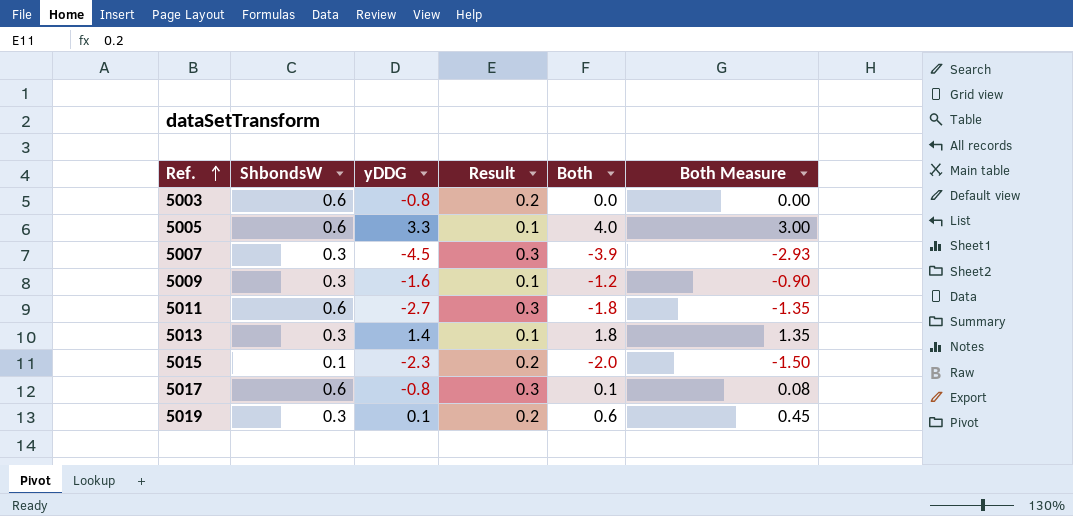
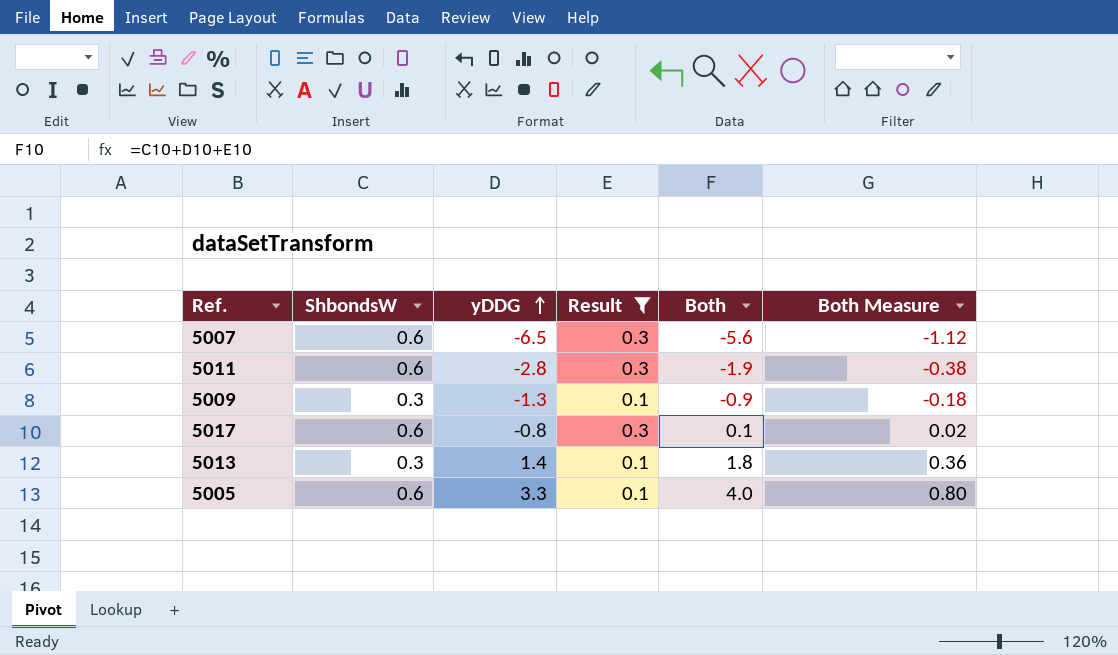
filter: none -> Result != 0.2
row order: Ref. ascending -> yDDG ascending
column Both Measure | formula: [Both] * 0.75 -> [Both] * 0.2
5007 | ShbondsW: 0.3 -> 0.6
5007 | yDDG: -4.5 -> -6.5
5007 | Both: -3.9 -> -5.6
5011 | yDDG: -2.7 -> -2.8
5011 | Both: -1.8 -> -1.9
5009 | yDDG: -1.6 -> -1.3
5009 | Both: -1.2 -> -0.9

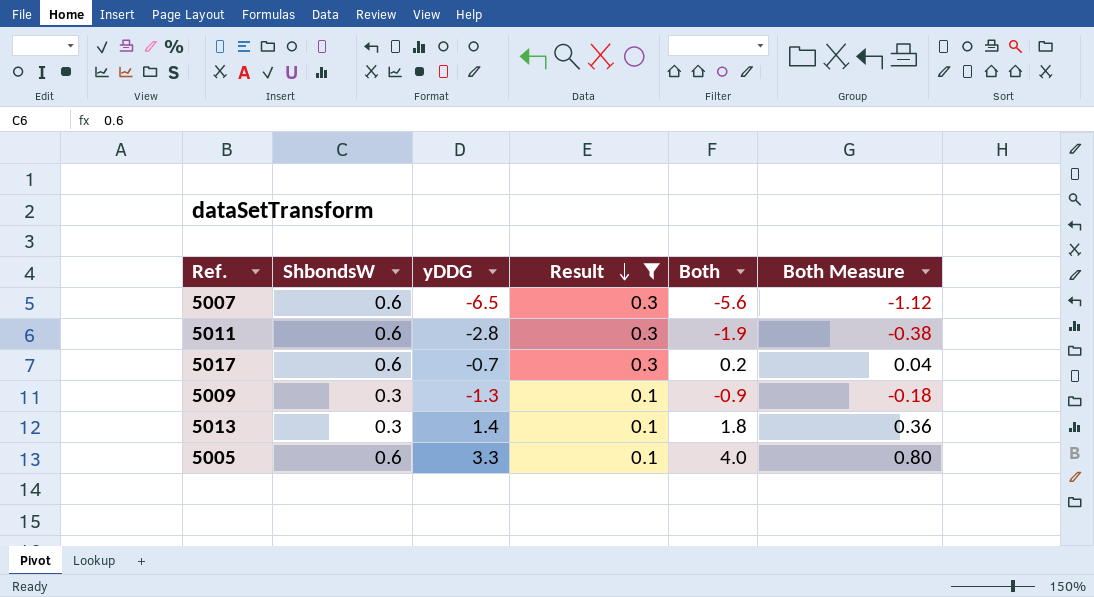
row order: yDDG ascending -> Result descending
5017 | yDDG: -0.8 -> -0.7
5017 | Both: 0.1 -> 0.2
5017 | Both Measure: 0.02 -> 0.04

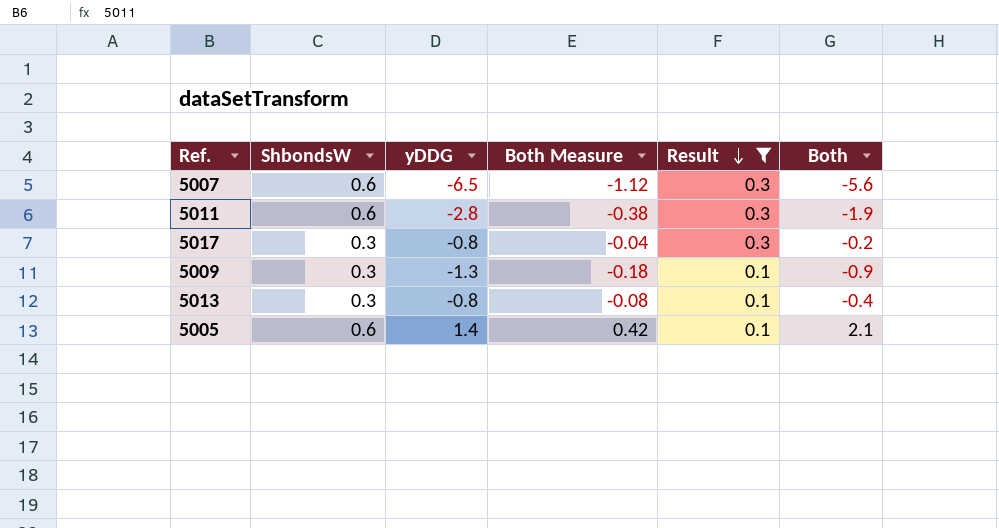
column Both Measure | position: 6 -> 4
5017 | ShbondsW: 0.6 -> 0.3
5017 | yDDG: -0.7 -> -0.8
5017 | Both Measure: 0.04 -> -0.04
5017 | Both: 0.2 -> -0.2
5013 | yDDG: 1.4 -> -0.8
5013 | Both Measure: 0.36 -> -0.08
5013 | Both: 1.8 -> -0.4
5005 | yDDG: 3.3 -> 1.4
5005 | Both Measure: 0.80 -> 0.42
5005 | Both: 4.0 -> 2.1

